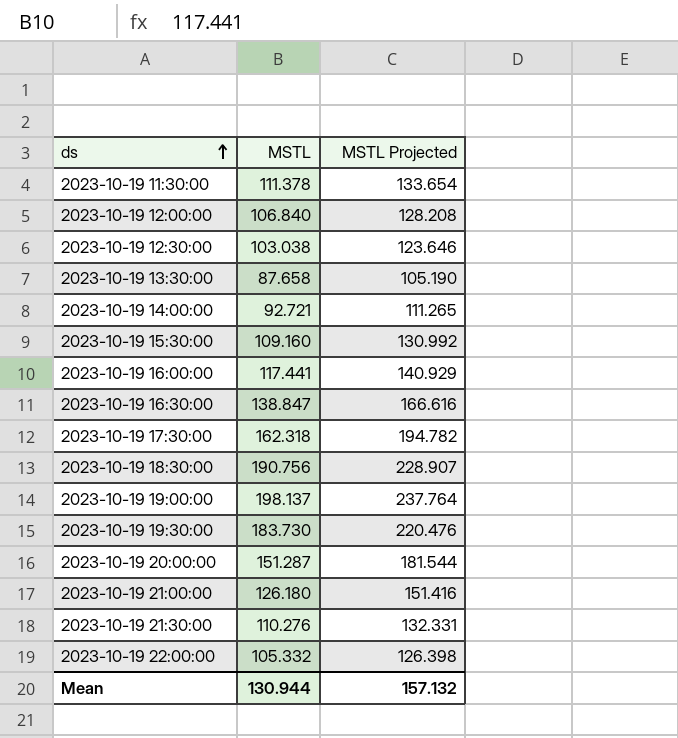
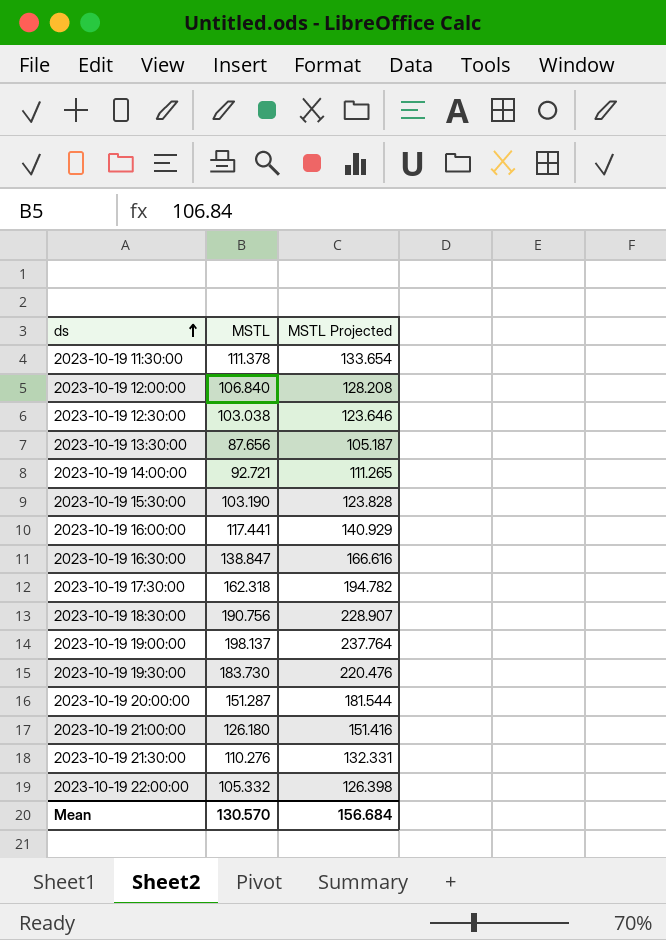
2023-10-19 13:30:00 | MSTL: 87.658 -> 87.656
2023-10-19 13:30:00 | MSTL Projected: 105.190 -> 105.187
2023-10-19 15:30:00 | MSTL: 109.160 -> 103.190
2023-10-19 15:30:00 | MSTL Projected: 130.992 -> 123.828
Mean | MSTL: 130.944 -> 130.570
Mean | MSTL Projected: 157.132 -> 156.684

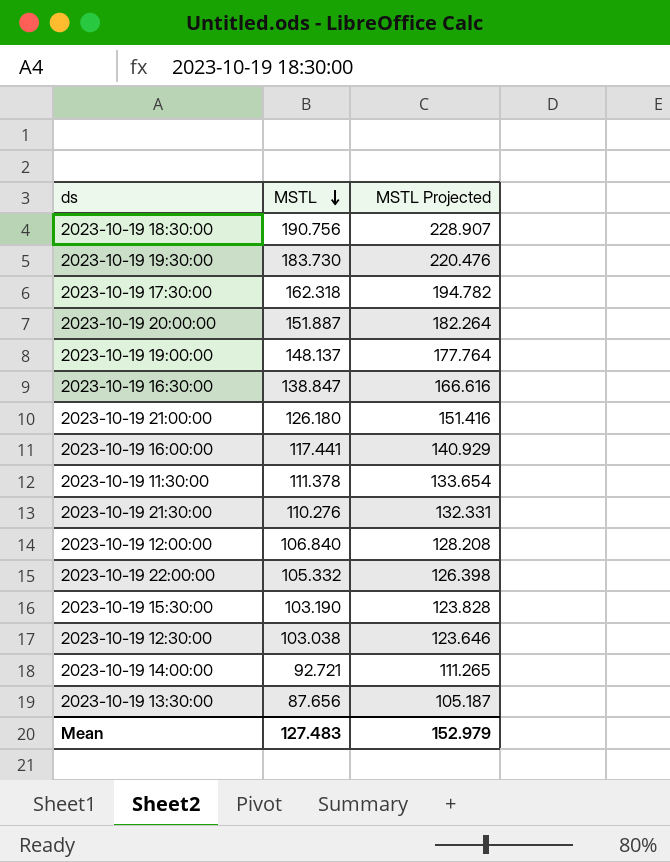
row order: ds ascending -> MSTL descending
2023-10-19 20:00:00 | MSTL: 151.287 -> 151.887
2023-10-19 20:00:00 | MSTL Projected: 181.544 -> 182.264
2023-10-19 19:00:00 | MSTL: 198.137 -> 148.137
2023-10-19 19:00:00 | MSTL Projected: 237.764 -> 177.764
Mean | MSTL: 130.570 -> 127.483
Mean | MSTL Projected: 156.684 -> 152.979

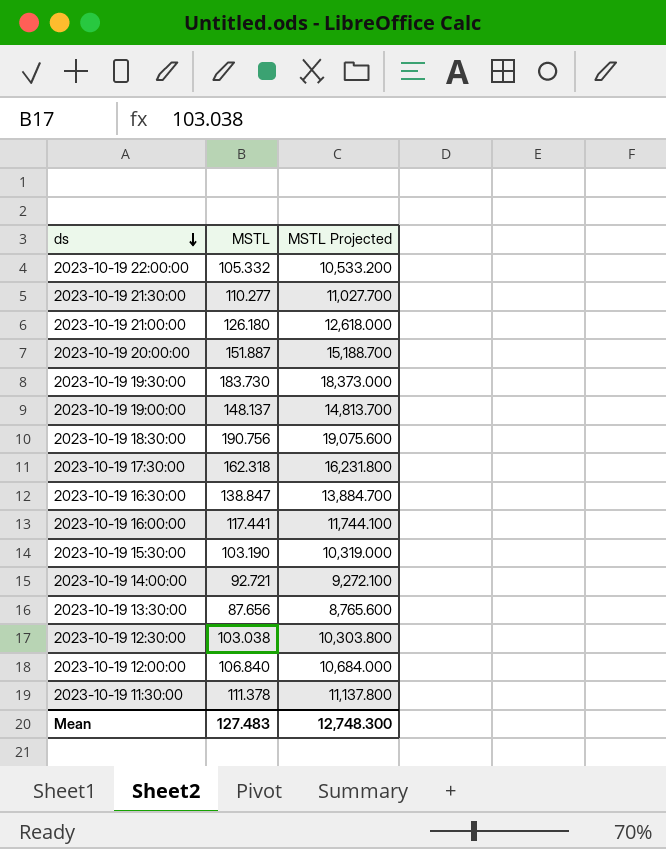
row order: MSTL descending -> ds descending
column MSTL Projected | formula: [MSTL] * 1.2 -> [MSTL] * 100
2023-10-19 21:30:00 | MSTL: 110.276 -> 110.277
Mean | MSTL Projected: 152.979 -> 12,748.300

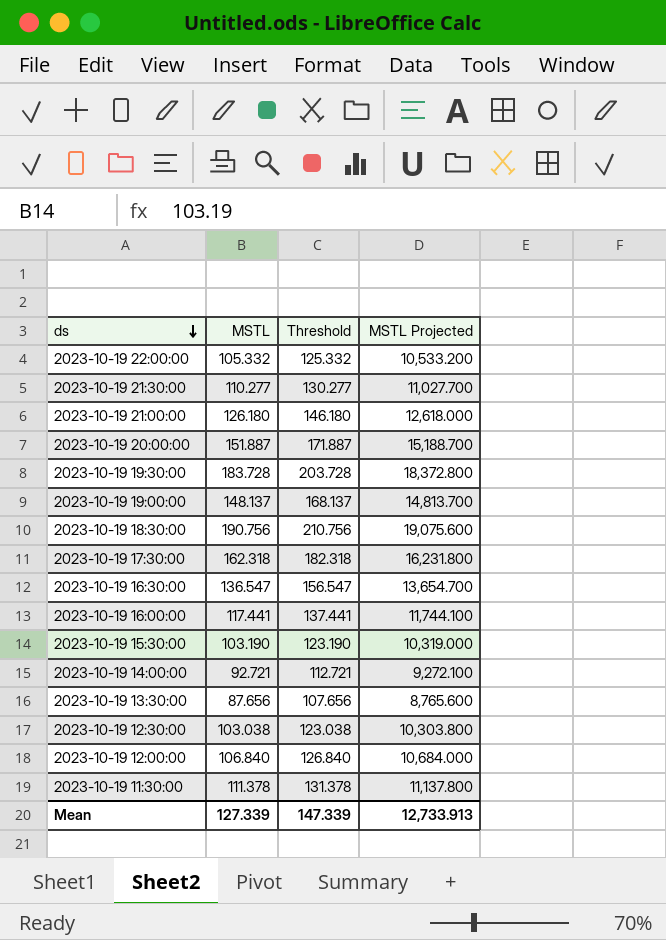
column Threshold | formula: none -> [MSTL] + 20
2023-10-19 19:30:00 | MSTL: 183.730 -> 183.728
2023-10-19 19:30:00 | MSTL Projected: 18,373.000 -> 18,372.800
2023-10-19 16:30:00 | MSTL: 138.847 -> 136.547
2023-10-19 16:30:00 | MSTL Projected: 13,884.700 -> 13,654.700
Mean | MSTL: 127.483 -> 127.339
Mean | MSTL Projected: 12,748.300 -> 12,733.913

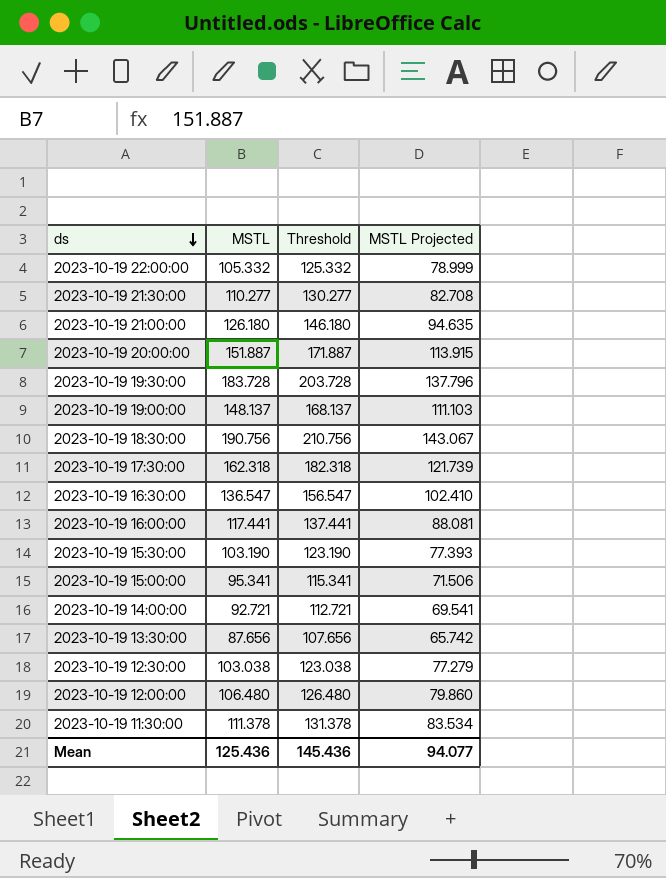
column MSTL Projected | formula: [MSTL] * 100 -> [MSTL] * 0.75
row 2023-10-19 15:00:00: none -> 95.341 | 115.341 | 71.506
2023-10-19 12:00:00 | MSTL: 106.840 -> 106.480
2023-10-19 12:00:00 | Threshold: 126.840 -> 126.480
Mean | MSTL: 127.339 -> 125.436
Mean | Threshold: 147.339 -> 145.436
Mean | MSTL Projected: 12,733.913 -> 94.077

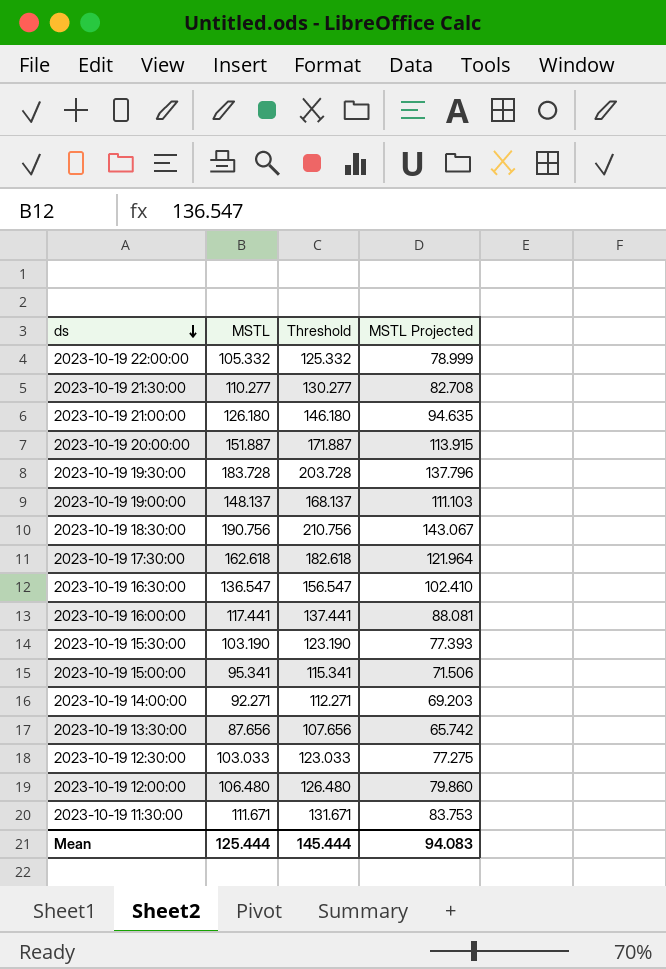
2023-10-19 17:30:00 | MSTL: 162.318 -> 162.618
2023-10-19 17:30:00 | Threshold: 182.318 -> 182.618
2023-10-19 17:30:00 | MSTL Projected: 121.739 -> 121.964
2023-10-19 14:00:00 | MSTL: 92.721 -> 92.271
2023-10-19 14:00:00 | Threshold: 112.721 -> 112.271
2023-10-19 14:00:00 | MSTL Projected: 69.541 -> 69.203
2023-10-19 12:30:00 | MSTL: 103.038 -> 103.033
2023-10-19 12:30:00 | Threshold: 123.038 -> 123.033
2023-10-19 12:30:00 | MSTL Projected: 77.279 -> 77.275
2023-10-19 11:30:00 | MSTL: 111.378 -> 111.671
2023-10-19 11:30:00 | Threshold: 131.378 -> 131.671
2023-10-19 11:30:00 | MSTL Projected: 83.534 -> 83.753
Mean | MSTL: 125.436 -> 125.444
Mean | Threshold: 145.436 -> 145.444
Mean | MSTL Projected: 94.077 -> 94.083

